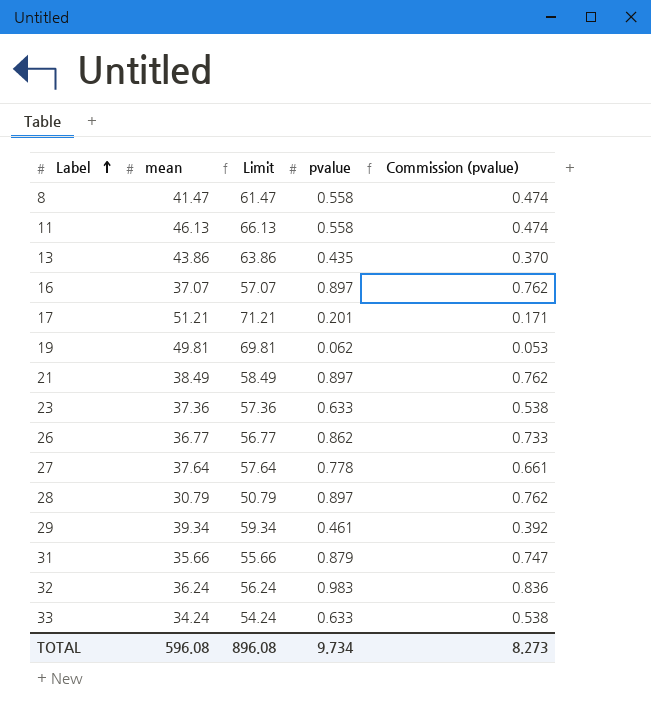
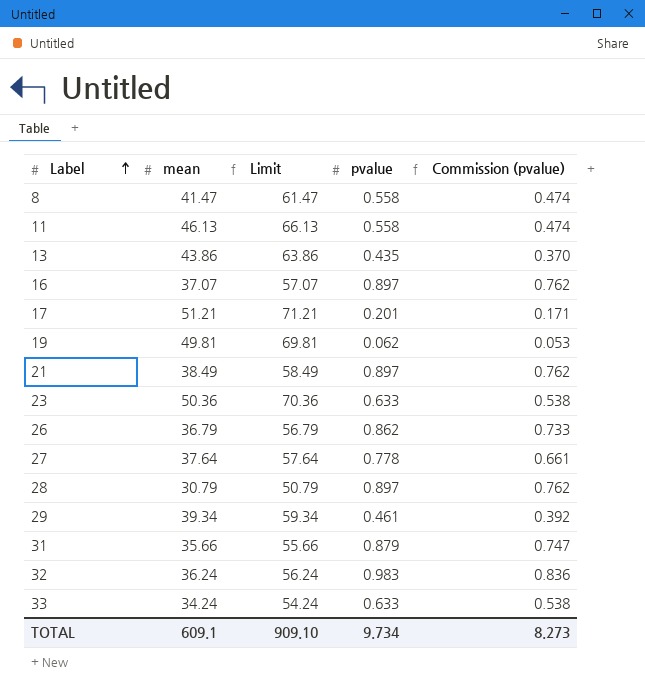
23 | mean: 37.36 -> 50.36
23 | Limit: 57.36 -> 70.36
26 | mean: 36.77 -> 36.79
26 | Limit: 56.77 -> 56.79
TOTAL | mean: 596.08 -> 609.1
TOTAL | Limit: 896.08 -> 909.10

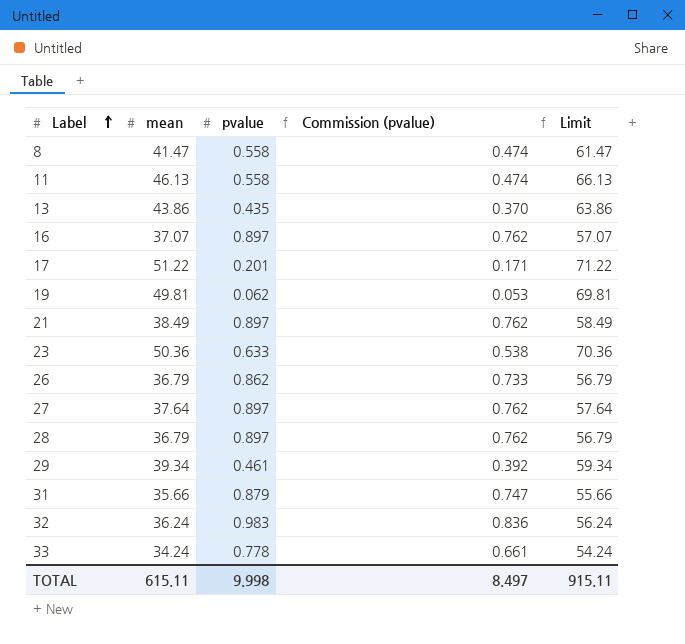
column Limit | position: 3 -> 5
17 | mean: 51.21 -> 51.22
17 | Limit: 71.21 -> 71.22
27 | pvalue: 0.778 -> 0.897
27 | Commission (pvalue): 0.661 -> 0.762
28 | mean: 30.79 -> 36.79
28 | Limit: 50.79 -> 56.79
33 | pvalue: 0.633 -> 0.778
33 | Commission (pvalue): 0.538 -> 0.661
TOTAL | mean: 609.1 -> 615.11
TOTAL | pvalue: 9.734 -> 9.998
TOTAL | Commission (pvalue): 8.273 -> 8.497
TOTAL | Limit: 909.10 -> 915.11

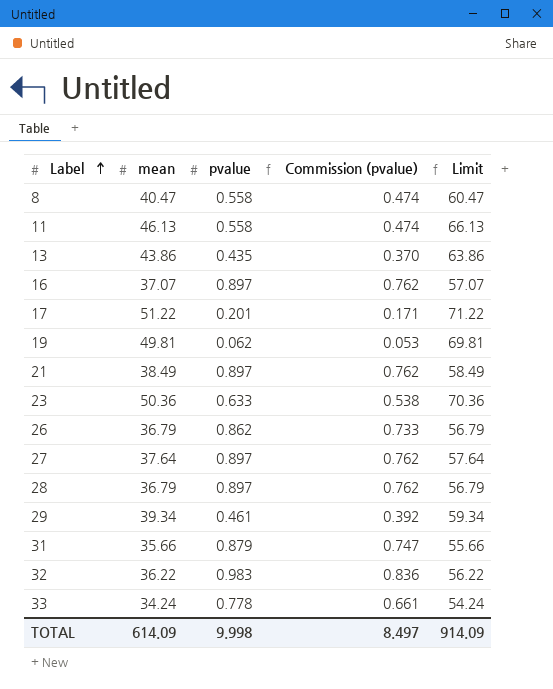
8 | mean: 41.47 -> 40.47
8 | Limit: 61.47 -> 60.47
32 | mean: 36.24 -> 36.22
32 | Limit: 56.24 -> 56.22
TOTAL | mean: 615.11 -> 614.09
TOTAL | Limit: 915.11 -> 914.09

